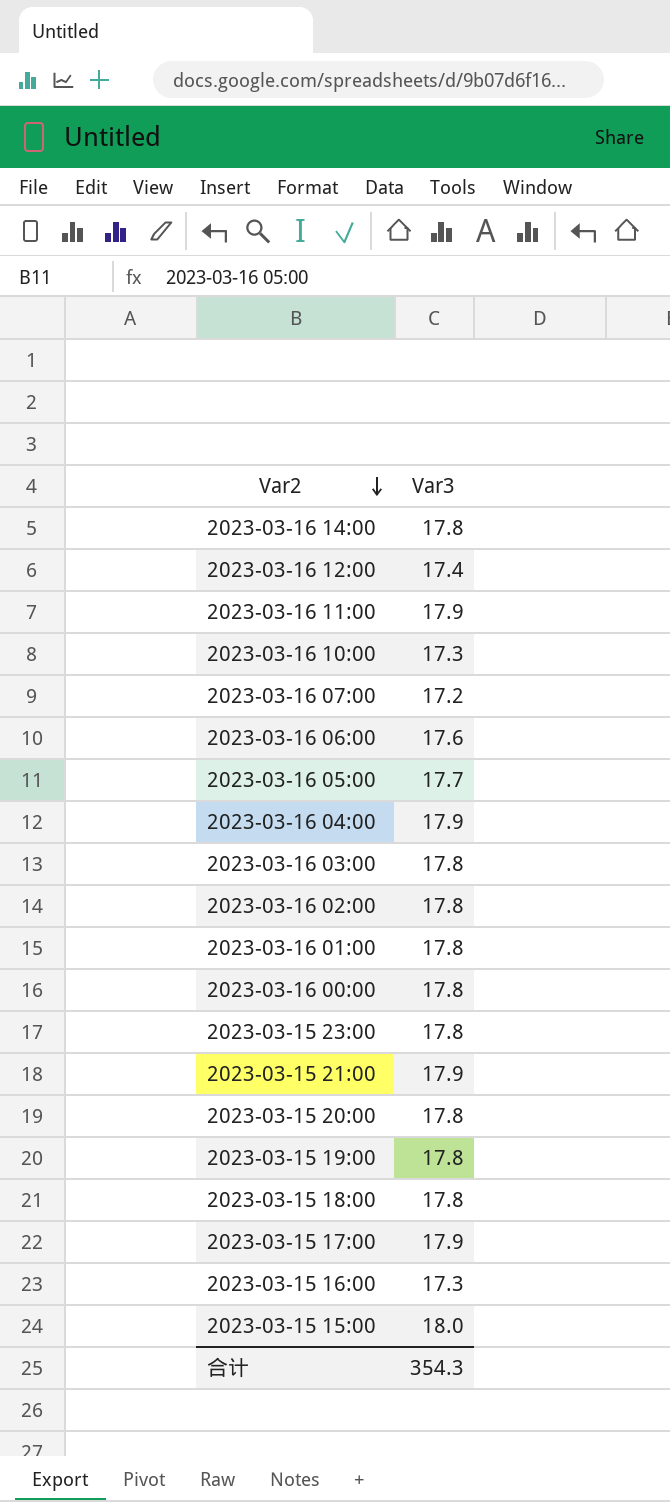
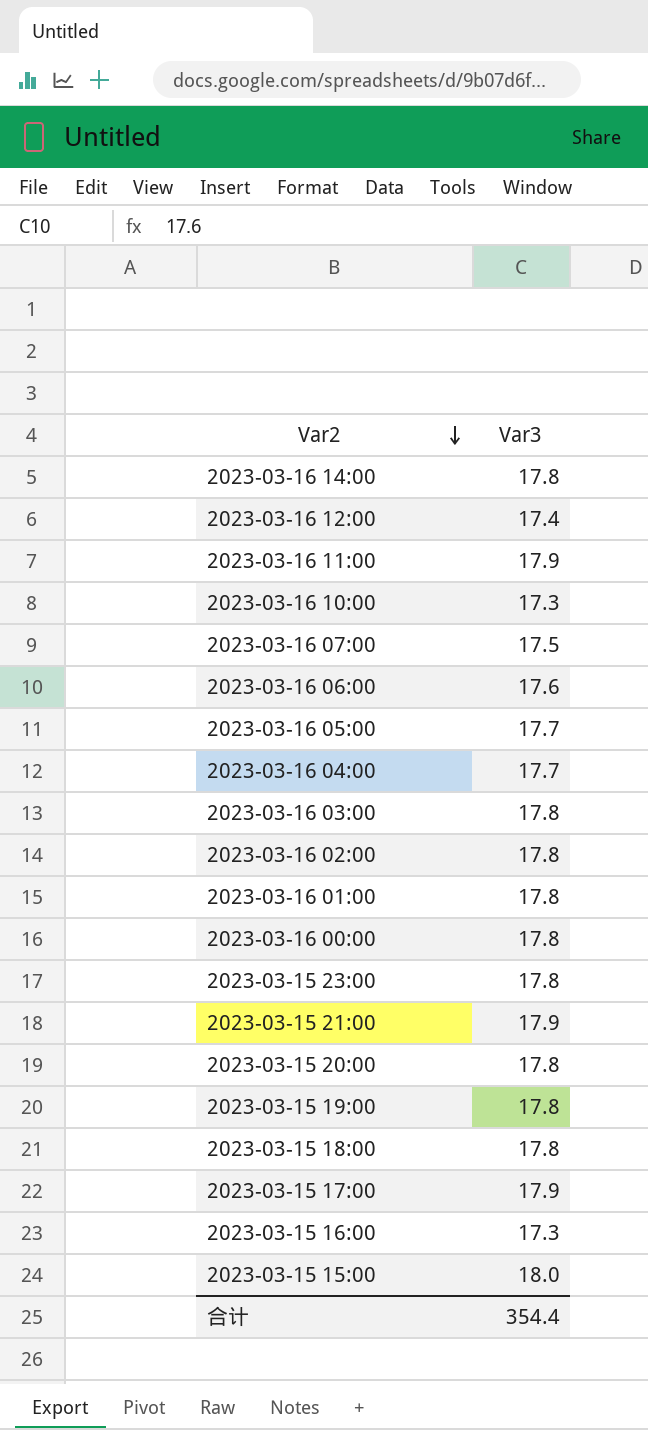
2023-03-16 07:00 | Var3: 17.2 -> 17.5
2023-03-16 04:00 | Var3: 17.9 -> 17.7
合计 | Var3: 354.3 -> 354.4

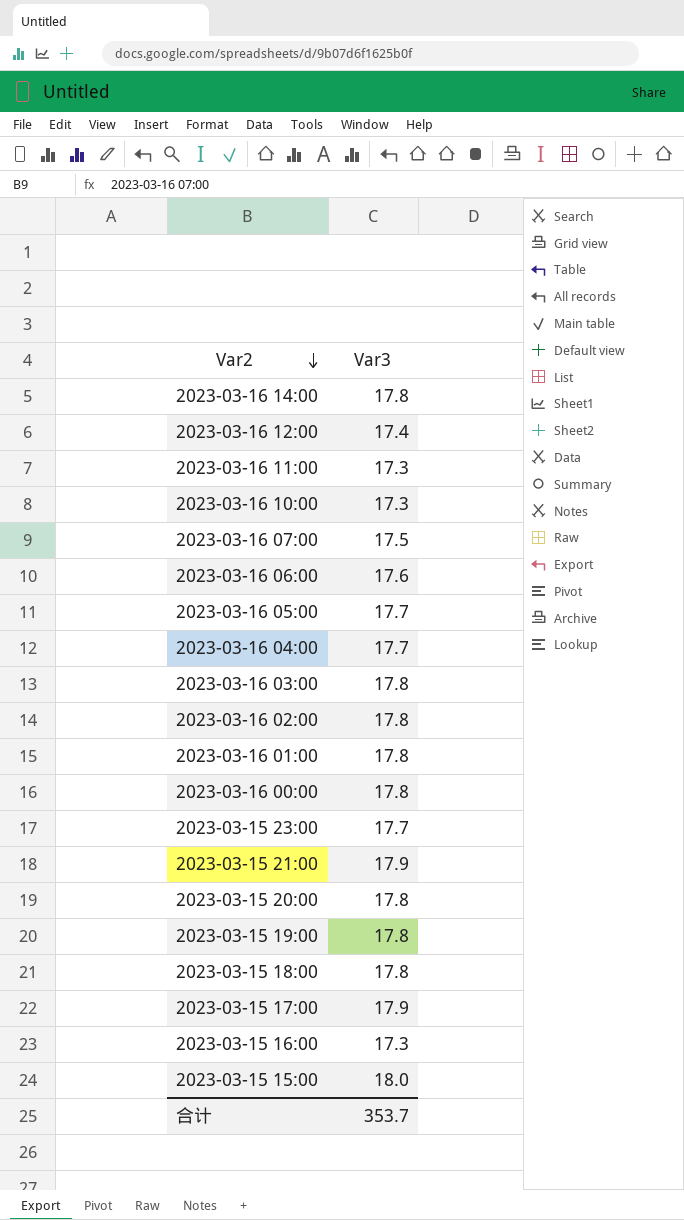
2023-03-16 11:00 | Var3: 17.9 -> 17.3
2023-03-15 23:00 | Var3: 17.8 -> 17.7
合计 | Var3: 354.4 -> 353.7

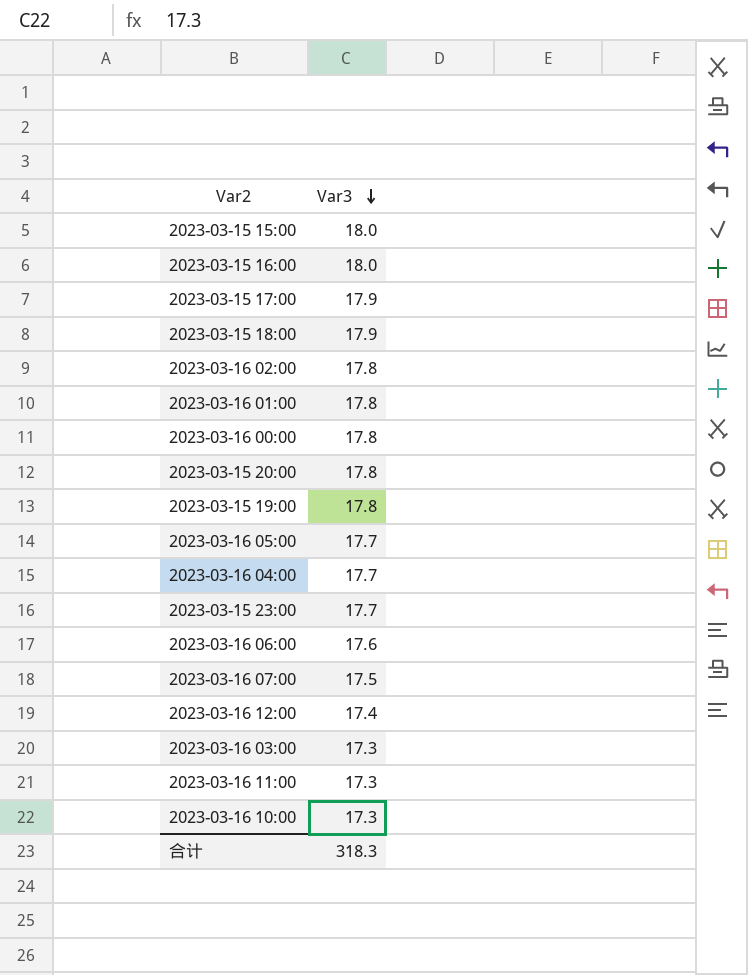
row order: Var2 descending -> Var3 descending
row 2023-03-16 14:00: 17.8 -> none
row 2023-03-15 21:00: 17.9 -> none
2023-03-15 16:00 | Var3: 17.3 -> 18.0
2023-03-15 18:00 | Var3: 17.8 -> 17.9
2023-03-16 03:00 | Var3: 17.8 -> 17.3
合计 | Var3: 353.7 -> 318.3

